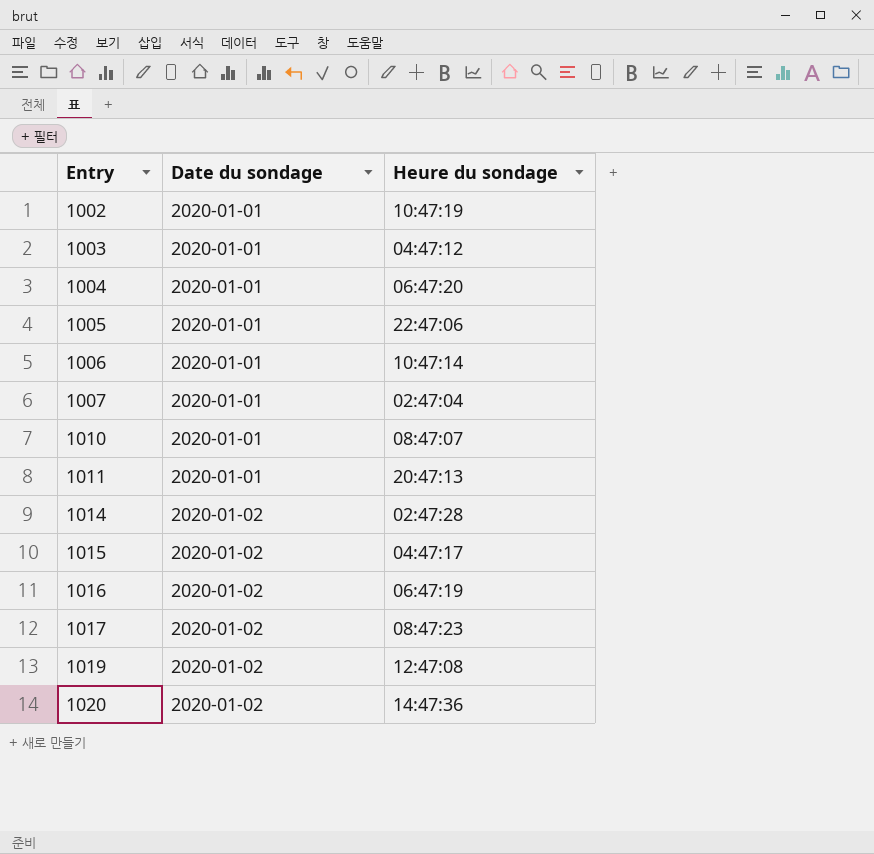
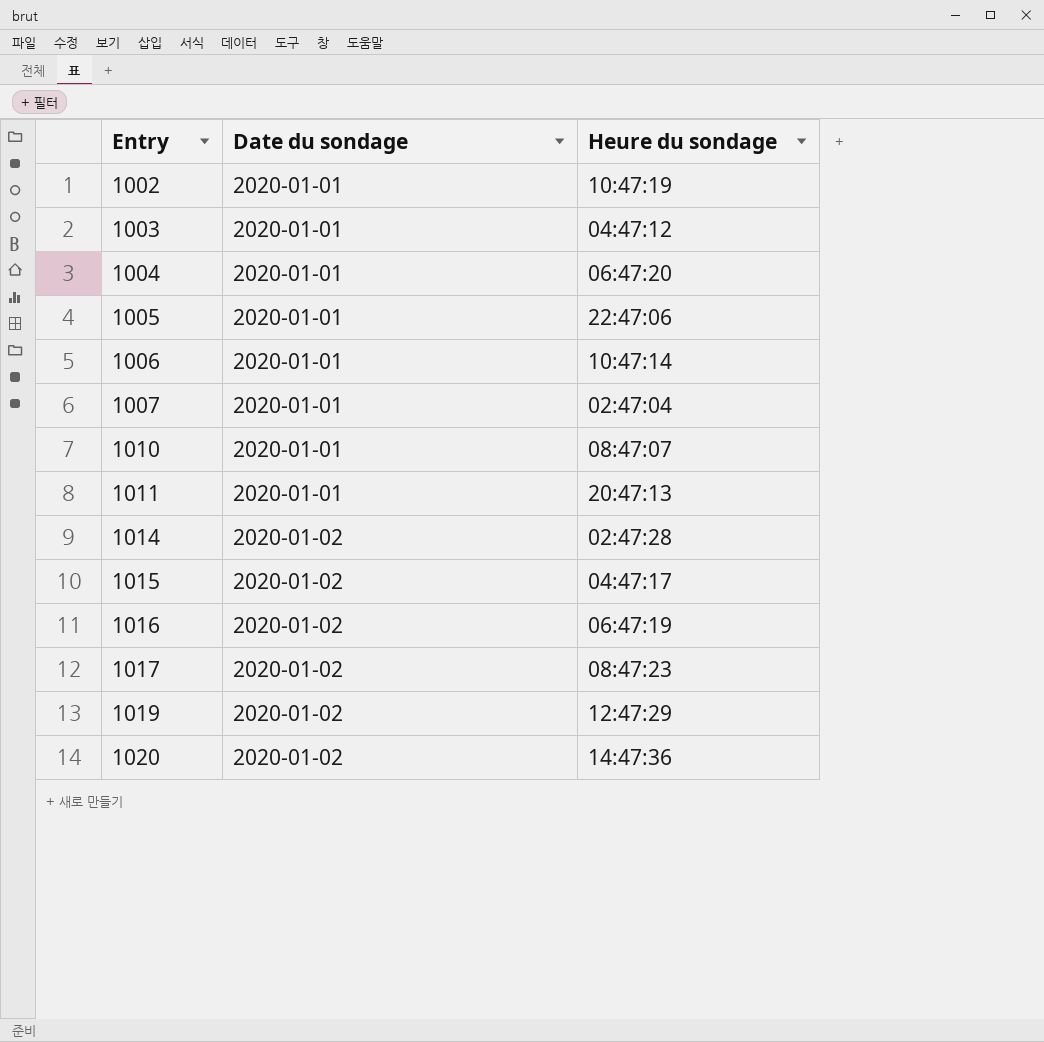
1019 | Heure du sondage: 12:47:08 -> 12:47:29

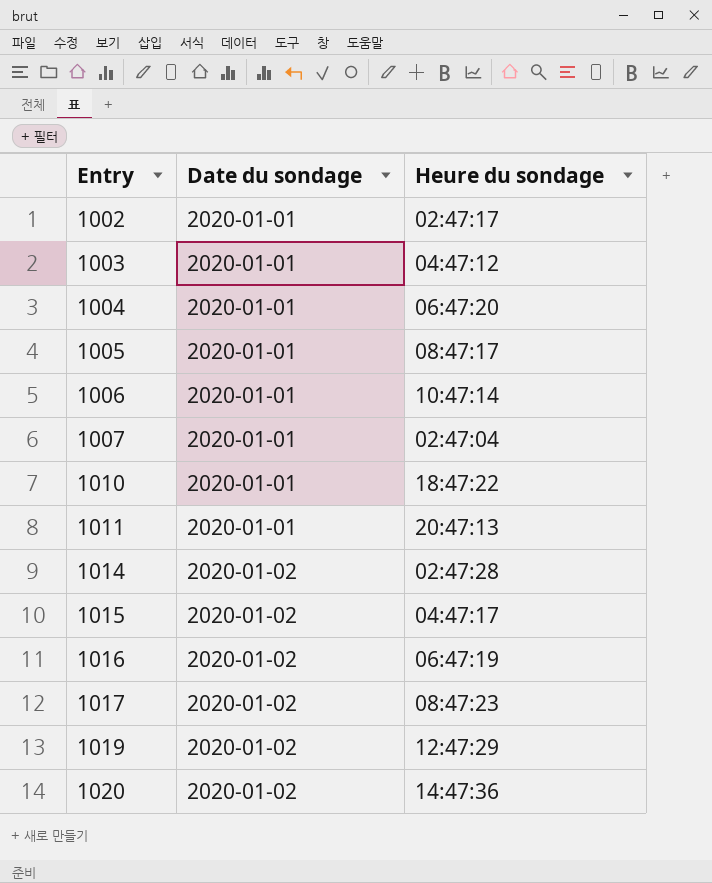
1002 | Heure du sondage: 10:47:19 -> 02:47:17
1005 | Heure du sondage: 22:47:06 -> 08:47:17
1010 | Heure du sondage: 08:47:07 -> 18:47:22

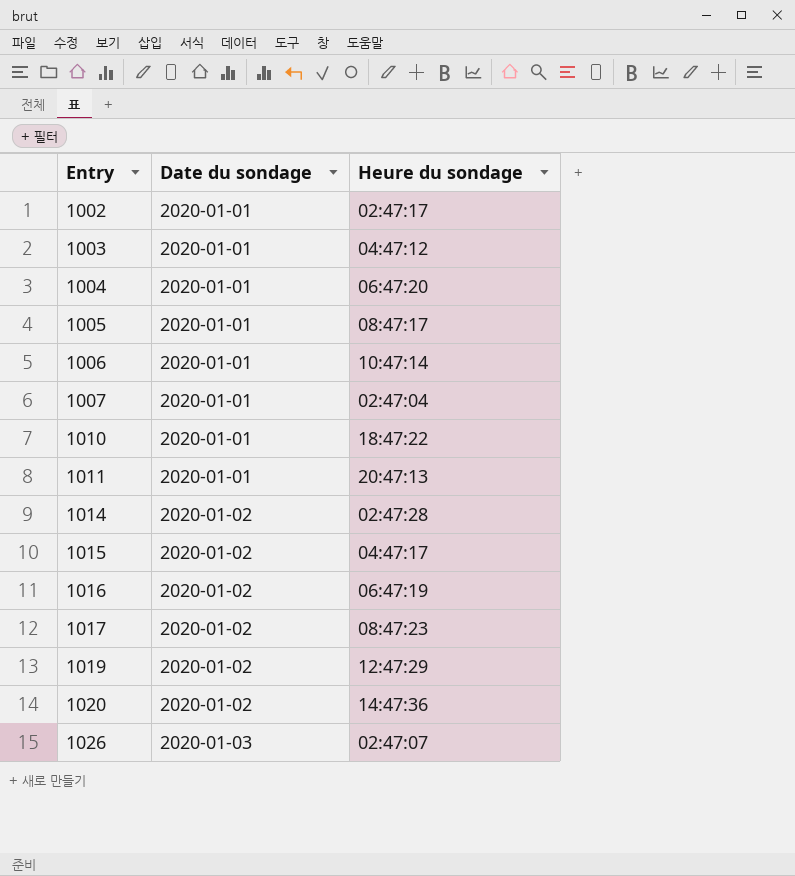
row 1026: none -> 2020-01-03 | 02:47:07

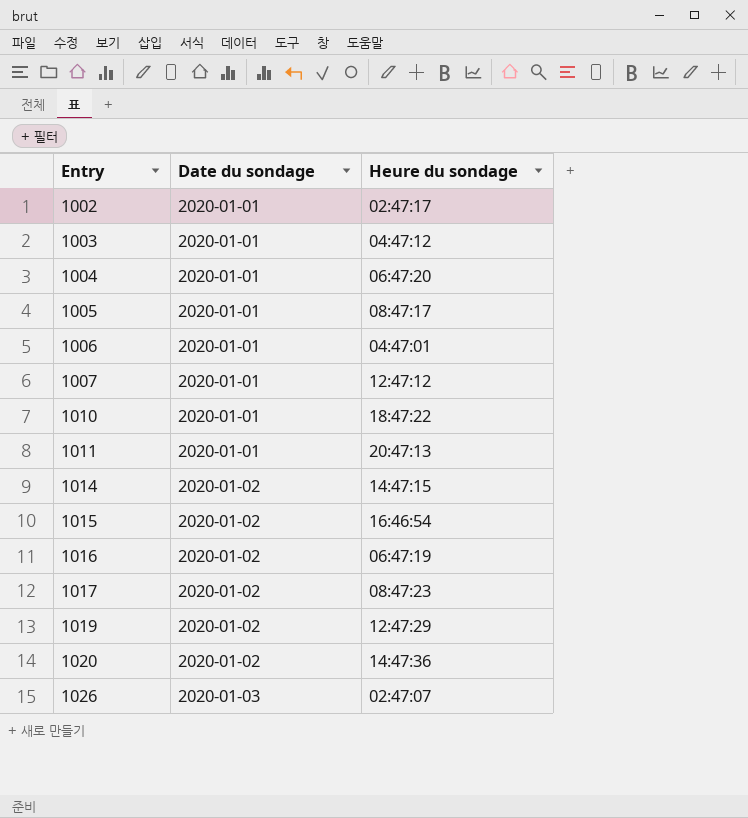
1006 | Heure du sondage: 10:47:14 -> 04:47:01
1007 | Heure du sondage: 02:47:04 -> 12:47:12
1014 | Heure du sondage: 02:47:28 -> 14:47:15
1015 | Heure du sondage: 04:47:17 -> 16:46:54

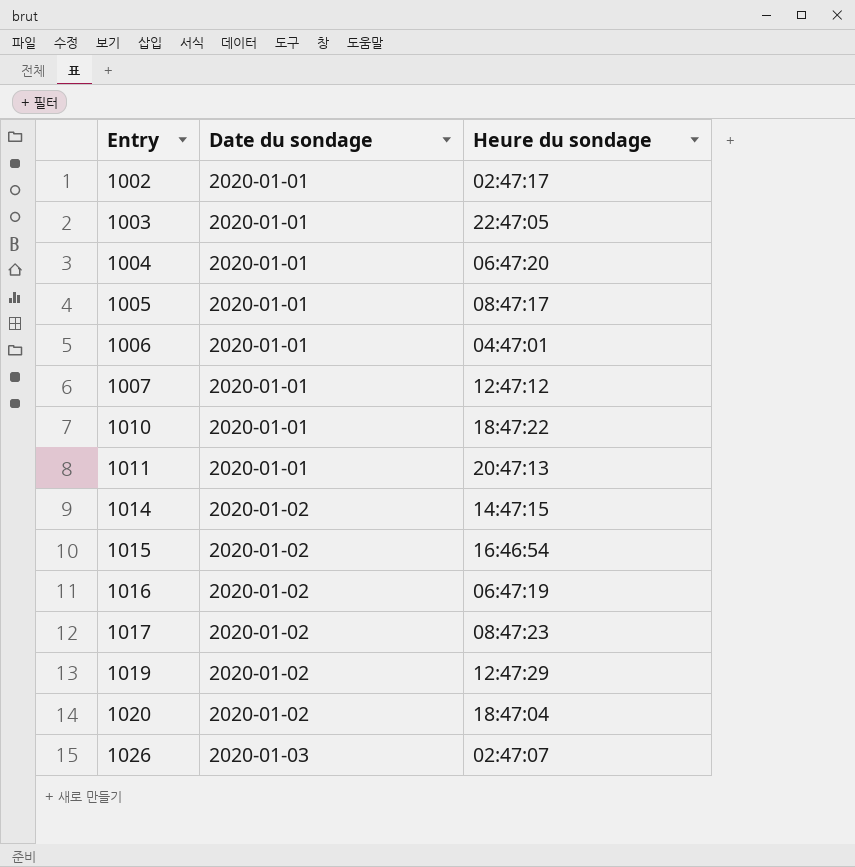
1003 | Heure du sondage: 04:47:12 -> 22:47:05
1020 | Heure du sondage: 14:47:36 -> 18:47:04

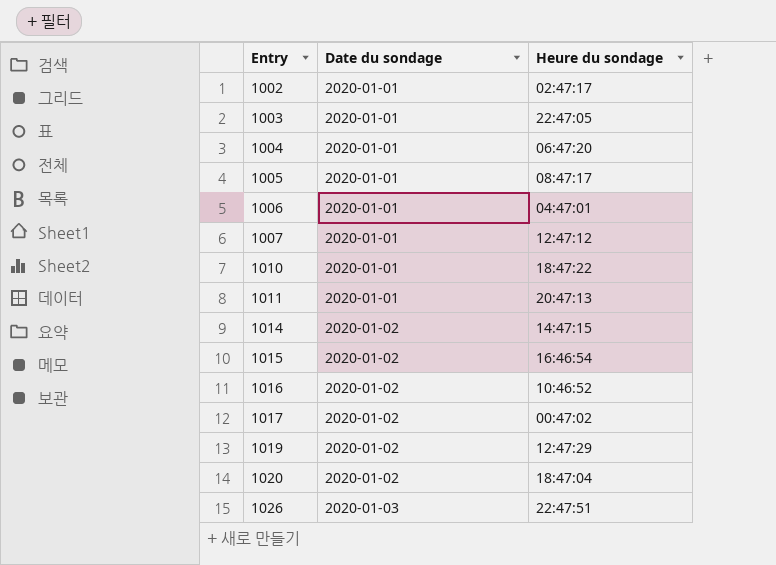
1016 | Heure du sondage: 06:47:19 -> 10:46:52
1017 | Heure du sondage: 08:47:23 -> 00:47:02
1026 | Heure du sondage: 02:47:07 -> 22:47:51

